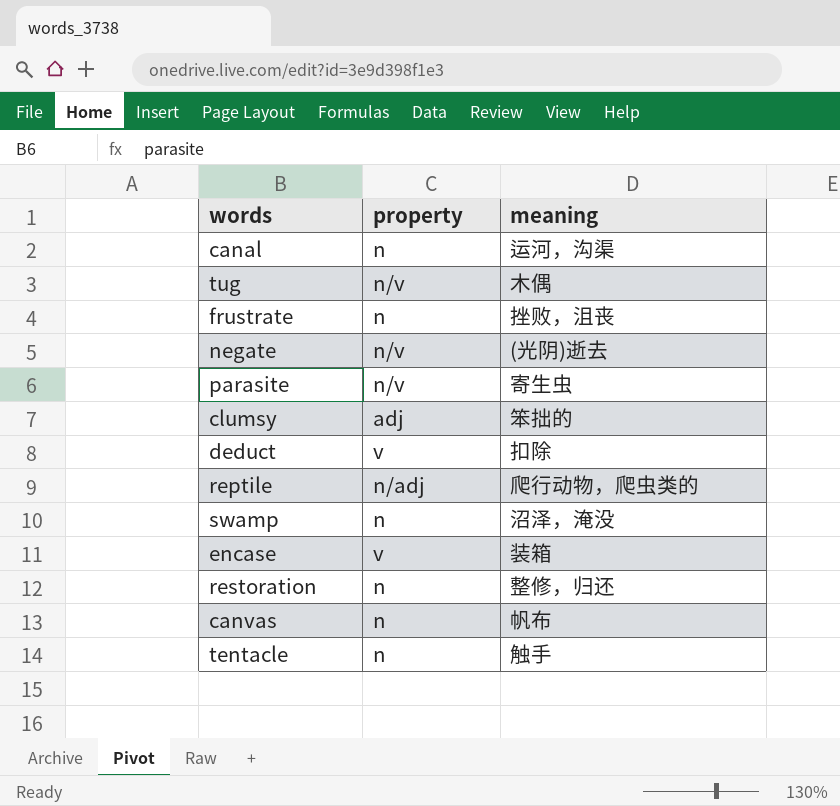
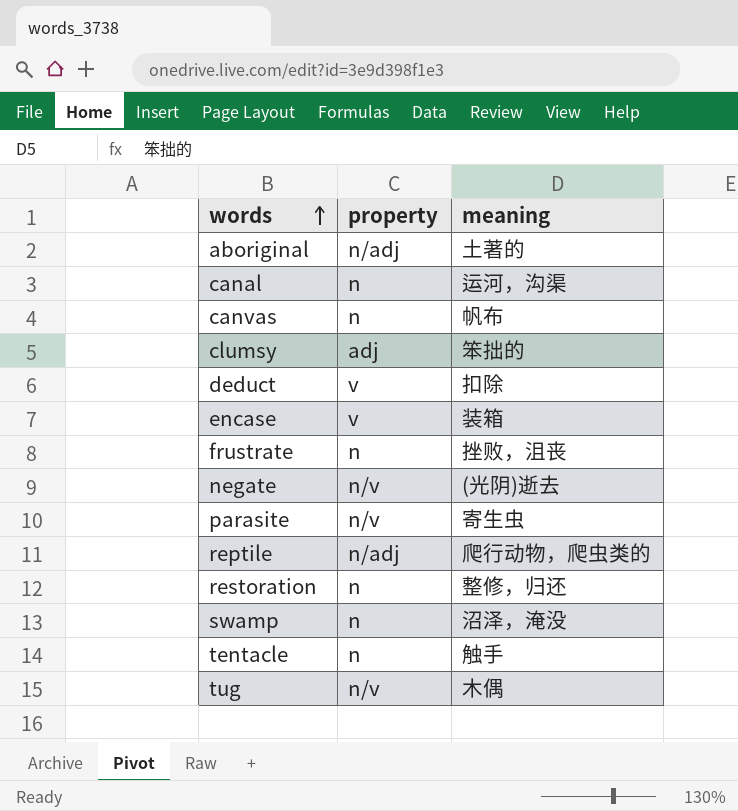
row order: none -> words ascending
row aboriginal: none -> n/adj | 土著的

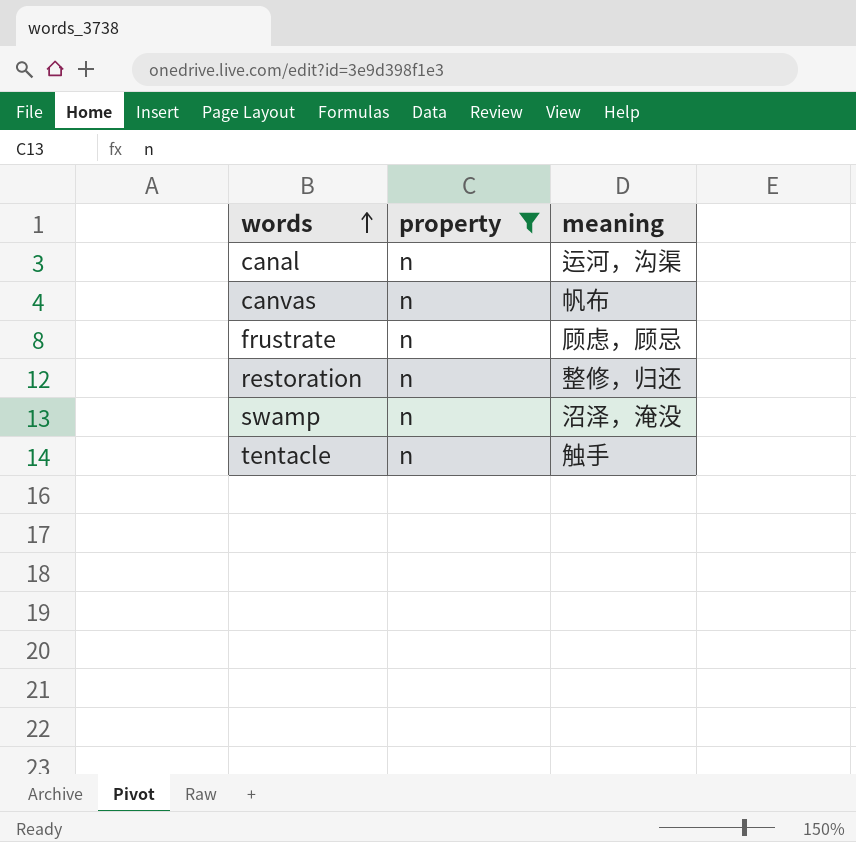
filter: none -> property = n
frustrate | meaning: 挫败，沮丧 -> 顾虑，顾忌

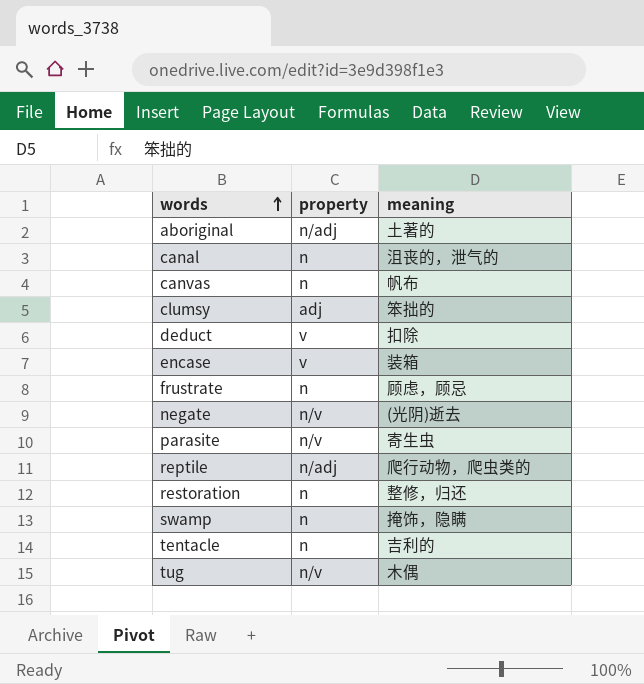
filter: property = n -> none
canal | meaning: 运河，沟渠 -> 沮丧的，泄气的
swamp | meaning: 沼泽，淹没 -> 掩饰，隐瞒
tentacle | meaning: 触手 -> 吉利的

